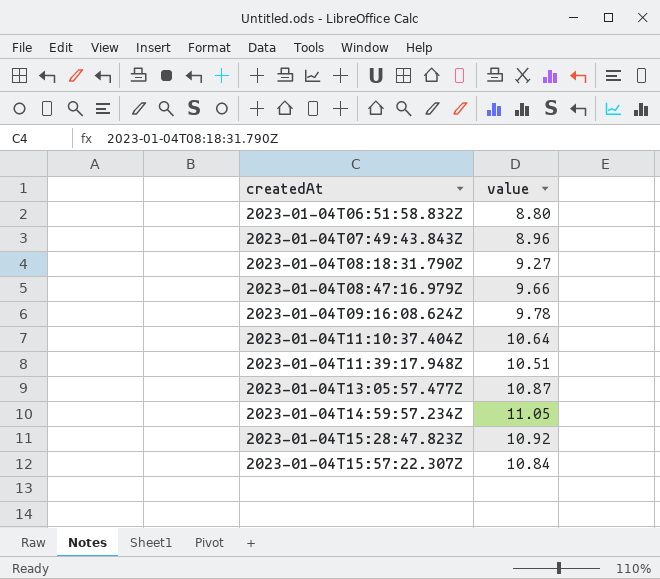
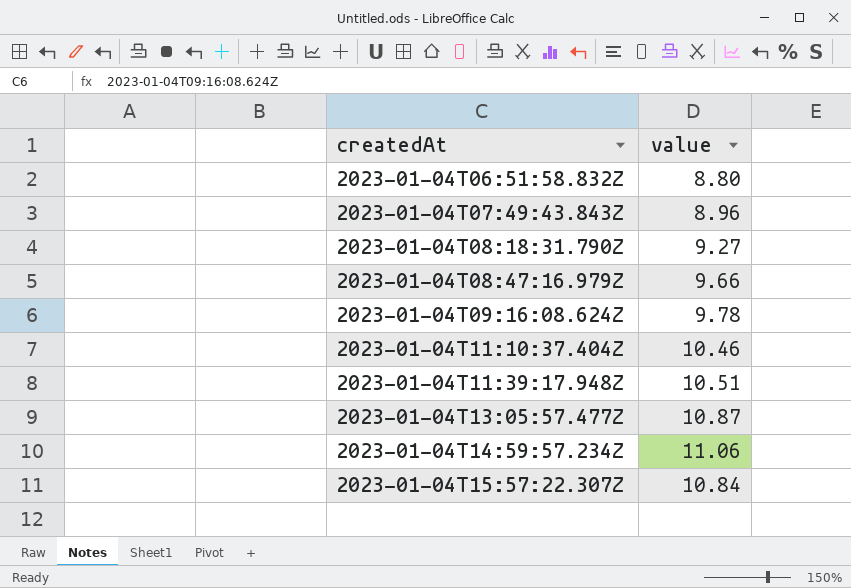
row 2023-01-04T15:28:47.823Z: 10.92 -> none
2023-01-04T11:10:37.404Z | value: 10.64 -> 10.46
2023-01-04T14:59:57.234Z | value: 11.05 -> 11.06

